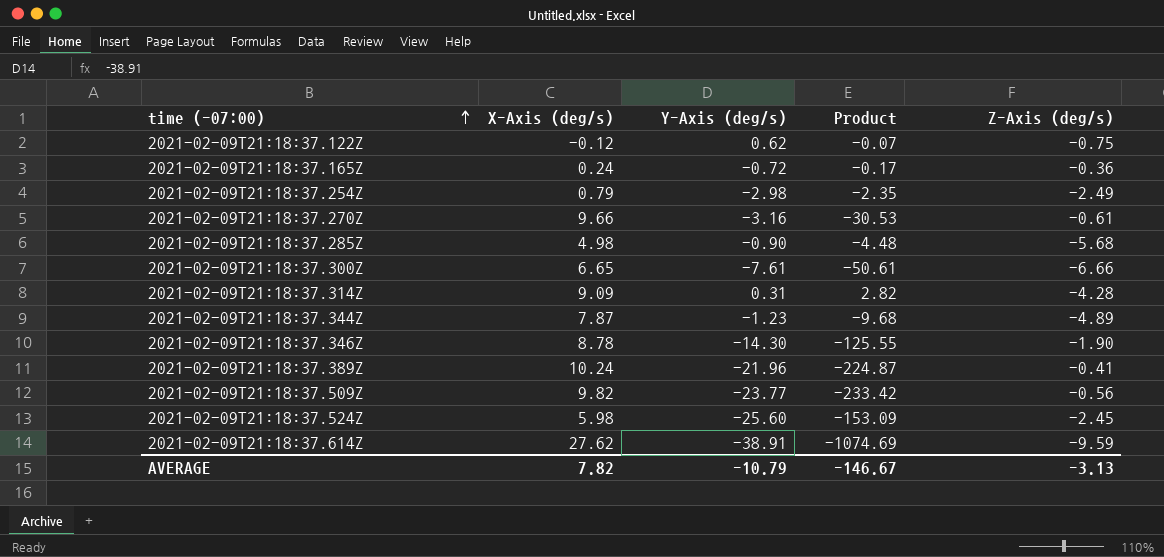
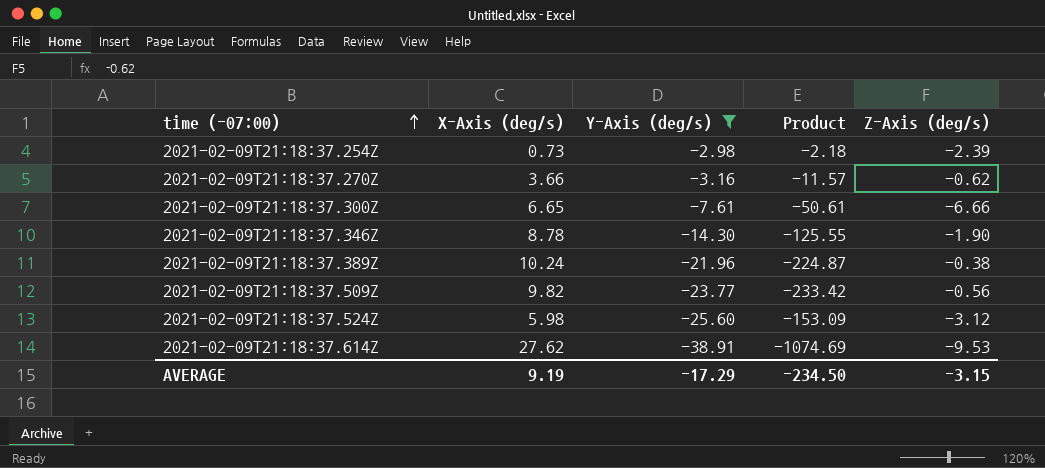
filter: none -> Y-Axis (deg/s) <= -2.98
2021-02-09T21:18:37.254Z | X-Axis (deg/s): 0.79 -> 0.73
2021-02-09T21:18:37.254Z | Product: -2.35 -> -2.18
2021-02-09T21:18:37.254Z | Z-Axis (deg/s): -2.49 -> -2.39
2021-02-09T21:18:37.270Z | X-Axis (deg/s): 9.66 -> 3.66
2021-02-09T21:18:37.270Z | Product: -30.53 -> -11.57
2021-02-09T21:18:37.270Z | Z-Axis (deg/s): -0.61 -> -0.62
2021-02-09T21:18:37.389Z | Z-Axis (deg/s): -0.41 -> -0.38
2021-02-09T21:18:37.524Z | Z-Axis (deg/s): -2.45 -> -3.12
2021-02-09T21:18:37.614Z | Z-Axis (deg/s): -9.59 -> -9.53
AVERAGE | X-Axis (deg/s): 7.82 -> 9.19
AVERAGE | Y-Axis (deg/s): -10.79 -> -17.29
AVERAGE | Product: -146.67 -> -234.50
AVERAGE | Z-Axis (deg/s): -3.13 -> -3.15

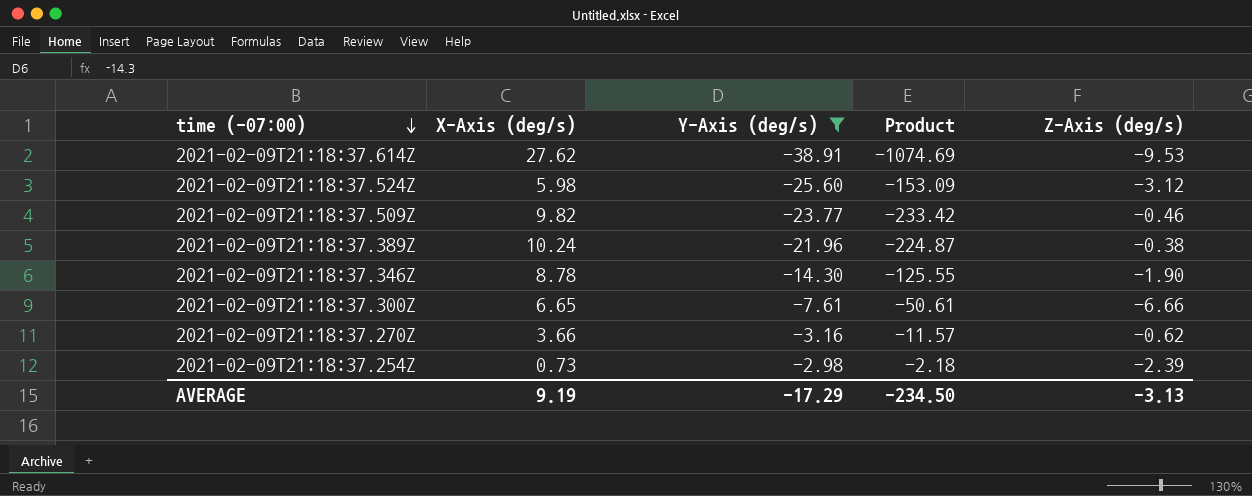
row order: time (-07:00) ascending -> time (-07:00) descending
2021-02-09T21:18:37.509Z | Z-Axis (deg/s): -0.56 -> -0.46
AVERAGE | Z-Axis (deg/s): -3.15 -> -3.13

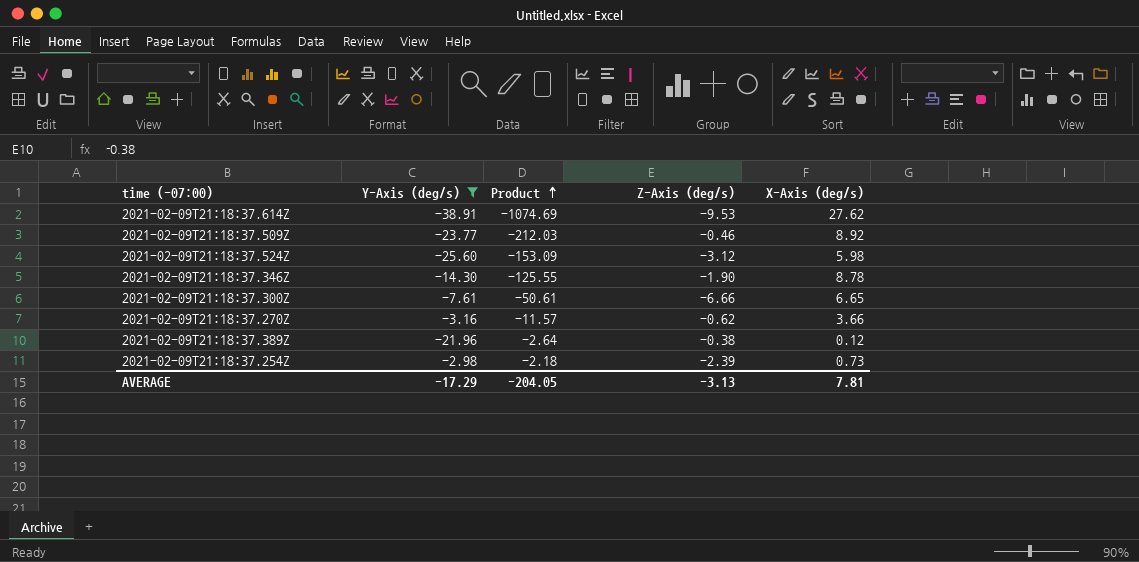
row order: time (-07:00) descending -> Product ascending
column X-Axis (deg/s) | position: 2 -> 5
2021-02-09T21:18:37.509Z | Product: -233.42 -> -212.03
2021-02-09T21:18:37.509Z | X-Axis (deg/s): 9.82 -> 8.92
2021-02-09T21:18:37.389Z | Product: -224.87 -> -2.64
2021-02-09T21:18:37.389Z | X-Axis (deg/s): 10.24 -> 0.12
AVERAGE | Product: -234.50 -> -204.05
AVERAGE | X-Axis (deg/s): 9.19 -> 7.81

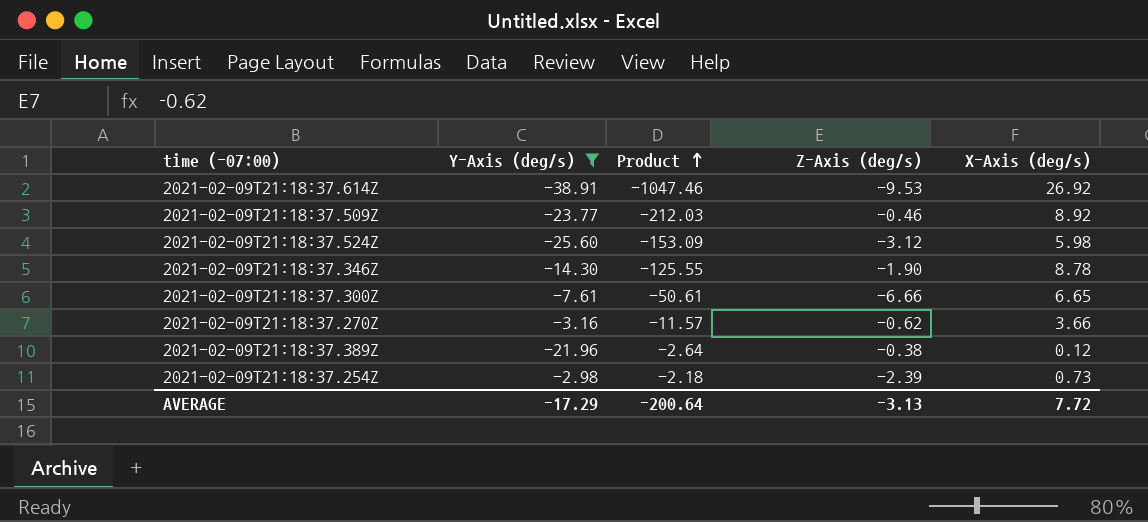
2021-02-09T21:18:37.614Z | Product: -1074.69 -> -1047.46
2021-02-09T21:18:37.614Z | X-Axis (deg/s): 27.62 -> 26.92
AVERAGE | Product: -204.05 -> -200.64
AVERAGE | X-Axis (deg/s): 7.81 -> 7.72

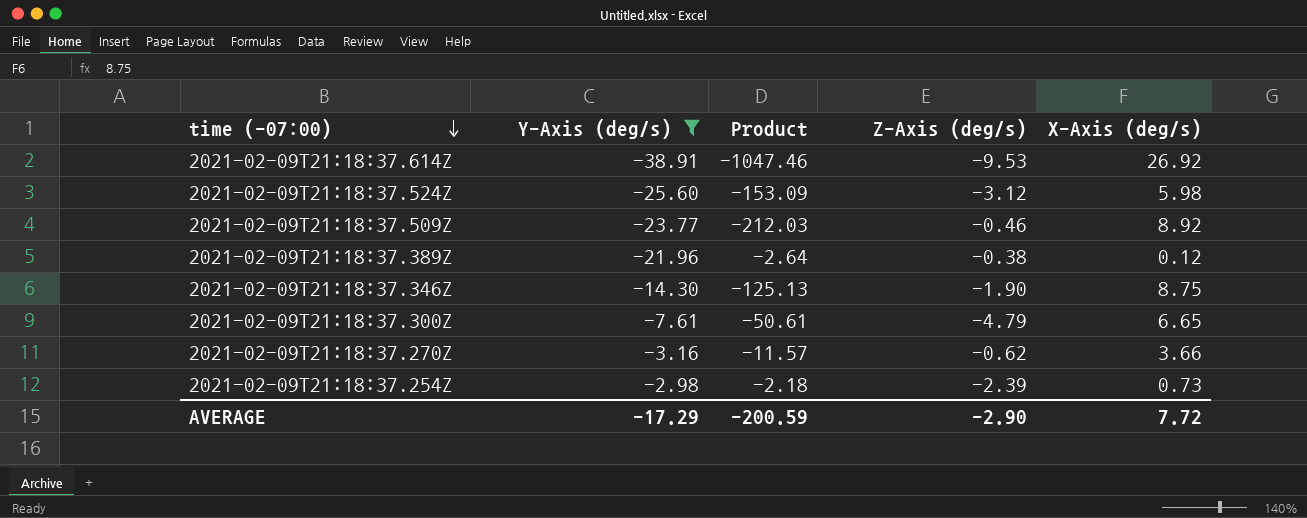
row order: Product ascending -> time (-07:00) descending
2021-02-09T21:18:37.346Z | Product: -125.55 -> -125.13
2021-02-09T21:18:37.346Z | X-Axis (deg/s): 8.78 -> 8.75
2021-02-09T21:18:37.300Z | Z-Axis (deg/s): -6.66 -> -4.79
AVERAGE | Product: -200.64 -> -200.59
AVERAGE | Z-Axis (deg/s): -3.13 -> -2.90

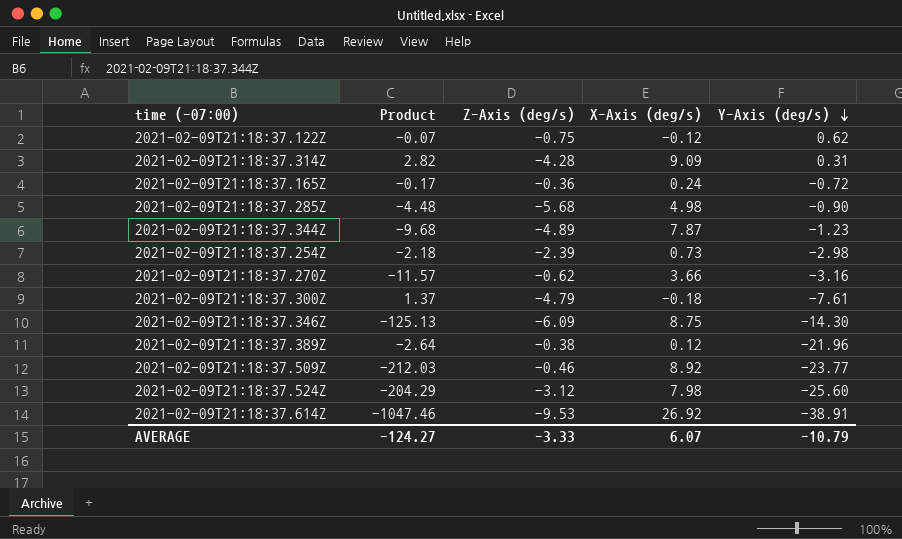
filter: Y-Axis (deg/s) <= -2.98 -> none
row order: time (-07:00) descending -> Y-Axis (deg/s) descending
column Y-Axis (deg/s) | position: 2 -> 5
2021-02-09T21:18:37.300Z | Product: -50.61 -> 1.37
2021-02-09T21:18:37.300Z | X-Axis (deg/s): 6.65 -> -0.18
2021-02-09T21:18:37.346Z | Z-Axis (deg/s): -1.90 -> -6.09
2021-02-09T21:18:37.524Z | Product: -153.09 -> -204.29
2021-02-09T21:18:37.524Z | X-Axis (deg/s): 5.98 -> 7.98
AVERAGE | Product: -200.59 -> -124.27
AVERAGE | Z-Axis (deg/s): -2.90 -> -3.33
AVERAGE | X-Axis (deg/s): 7.72 -> 6.07
AVERAGE | Y-Axis (deg/s): -17.29 -> -10.79

